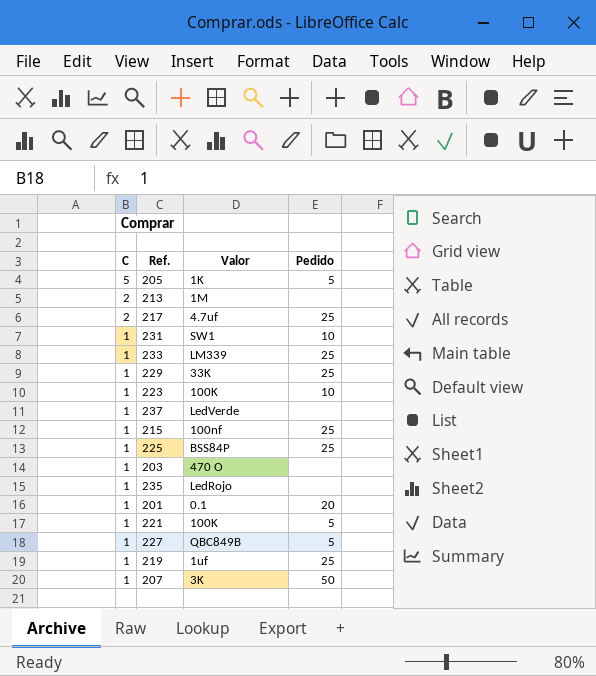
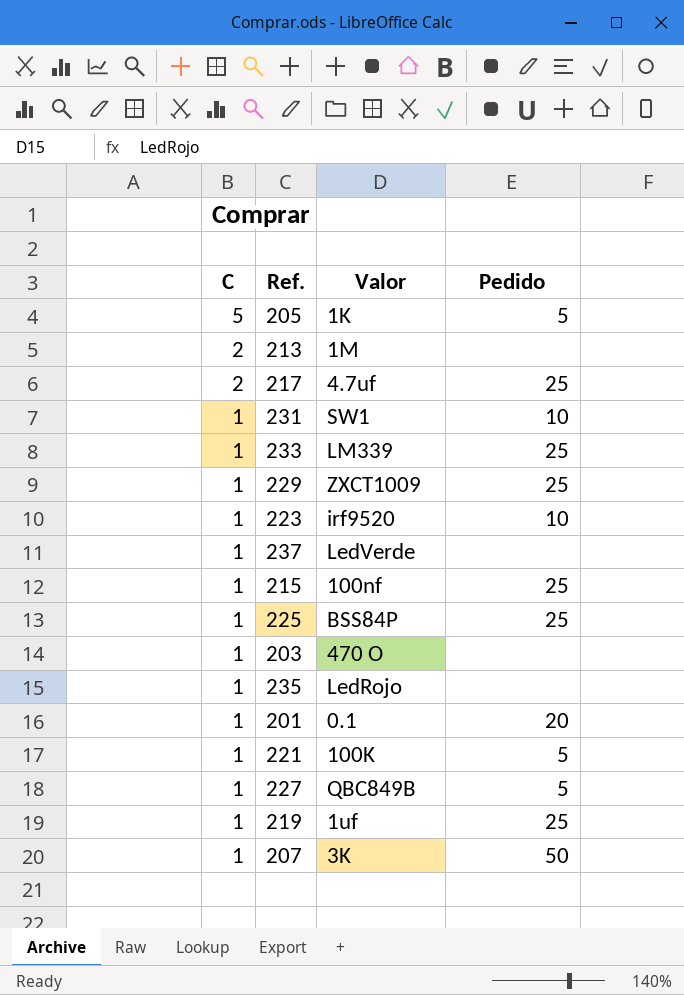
229 | Valor: 33K -> ZXCT1009
223 | Valor: 100K -> irf9520

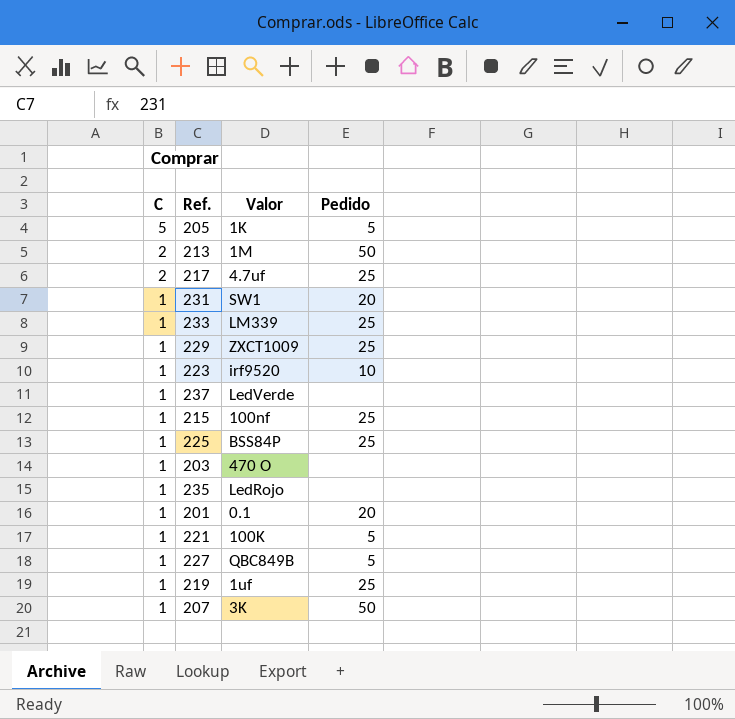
213 | Pedido: none -> 50
231 | Pedido: 10 -> 20

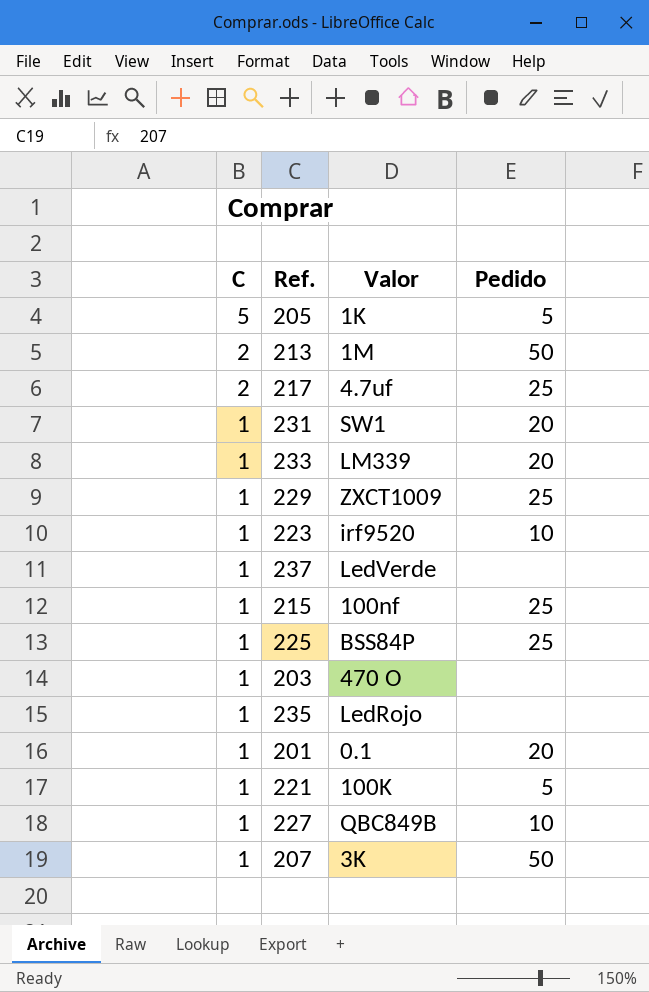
row 219: 1 | 1uf | 25 -> none
233 | Pedido: 25 -> 20
227 | Pedido: 5 -> 10

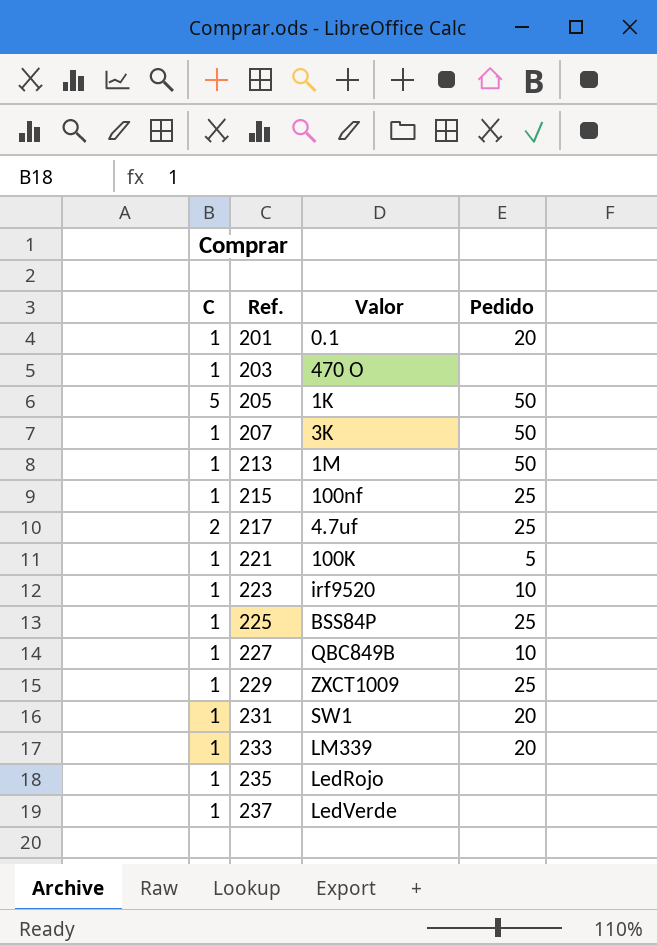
row order: C descending -> Ref. ascending
205 | Pedido: 5 -> 50
213 | C: 2 -> 1

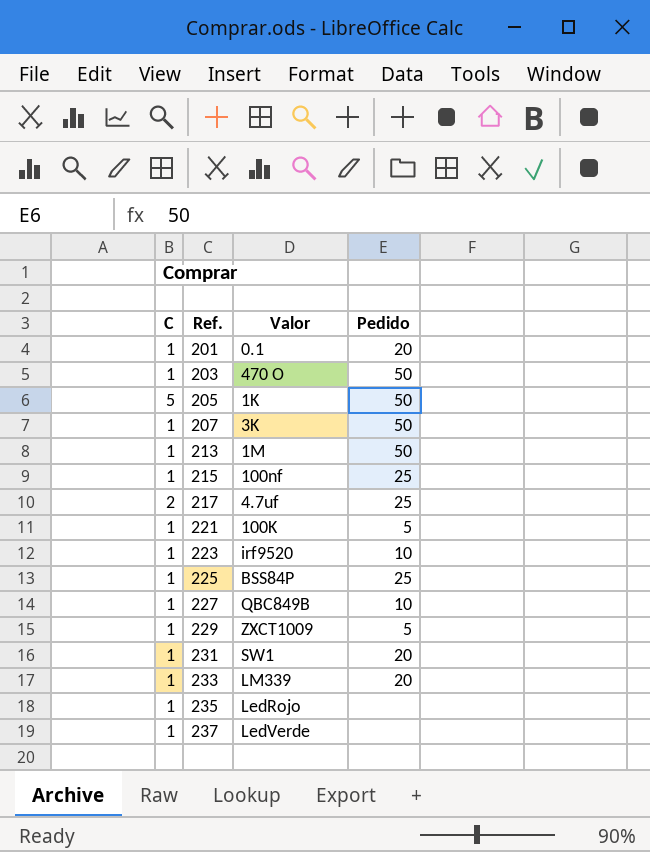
203 | Pedido: none -> 50
229 | Pedido: 25 -> 5

